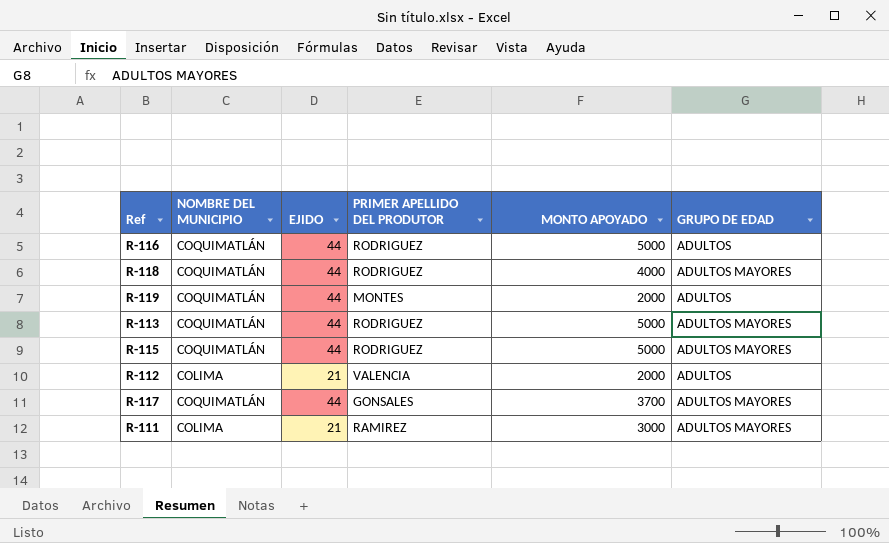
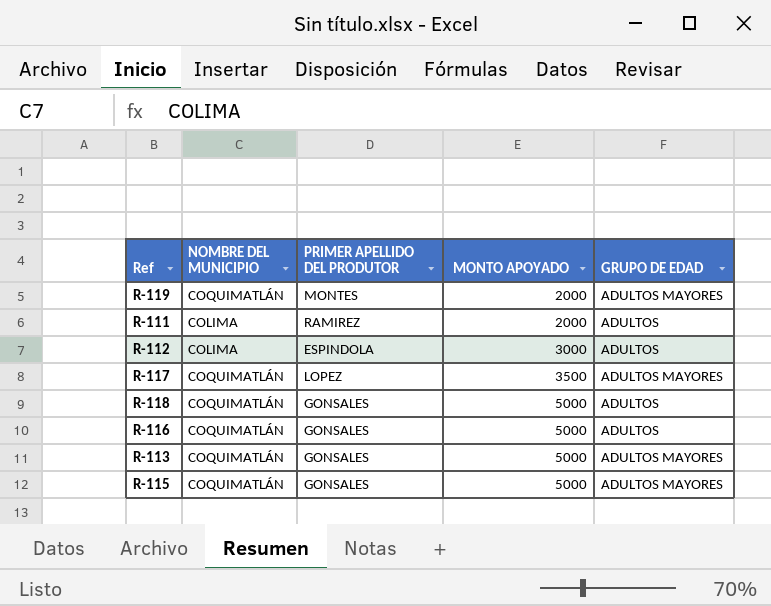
row order: none -> MONTO APOYADO ascending
column EJIDO | position: 3 -> none
R-119 | GRUPO DE EDAD: ADULTOS -> ADULTOS MAYORES
R-111 | MONTO APOYADO: 3000 -> 2000
R-111 | GRUPO DE EDAD: ADULTOS MAYORES -> ADULTOS
R-112 | PRIMER APELLIDO DEL PRODUTOR: VALENCIA -> ESPINDOLA
R-112 | MONTO APOYADO: 2000 -> 3000
R-117 | PRIMER APELLIDO DEL PRODUTOR: GONSALES -> LOPEZ
R-117 | MONTO APOYADO: 3700 -> 3500
R-118 | PRIMER APELLIDO DEL PRODUTOR: RODRIGUEZ -> GONSALES
R-118 | MONTO APOYADO: 4000 -> 5000
R-118 | GRUPO DE EDAD: ADULTOS MAYORES -> ADULTOS
R-116 | PRIMER APELLIDO DEL PRODUTOR: RODRIGUEZ -> GONSALES
R-113 | PRIMER APELLIDO DEL PRODUTOR: RODRIGUEZ -> GONSALES
R-115 | PRIMER APELLIDO DEL PRODUTOR: RODRIGUEZ -> GONSALES

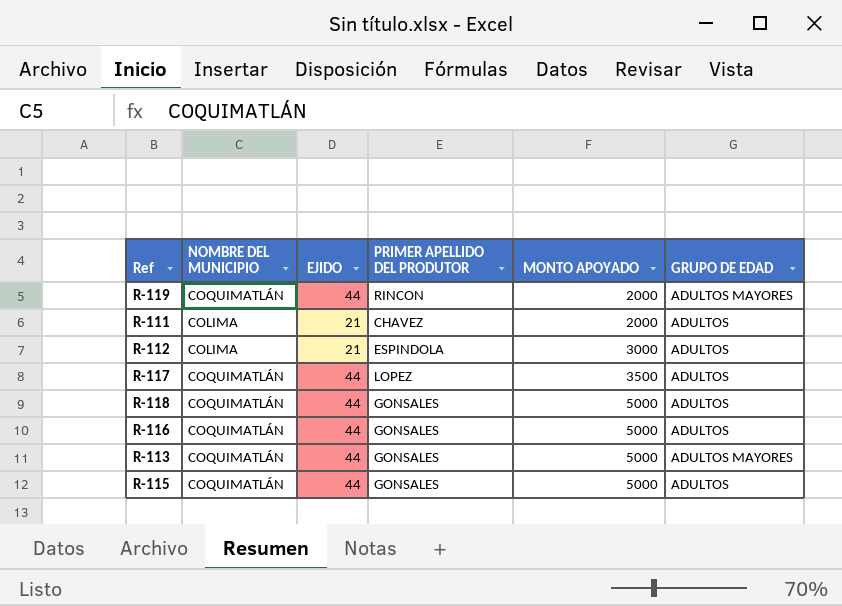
column EJIDO | position: none -> 3
R-119 | PRIMER APELLIDO DEL PRODUTOR: MONTES -> RINCON
R-111 | PRIMER APELLIDO DEL PRODUTOR: RAMIREZ -> CHAVEZ
R-117 | GRUPO DE EDAD: ADULTOS MAYORES -> ADULTOS
R-115 | GRUPO DE EDAD: ADULTOS MAYORES -> ADULTOS

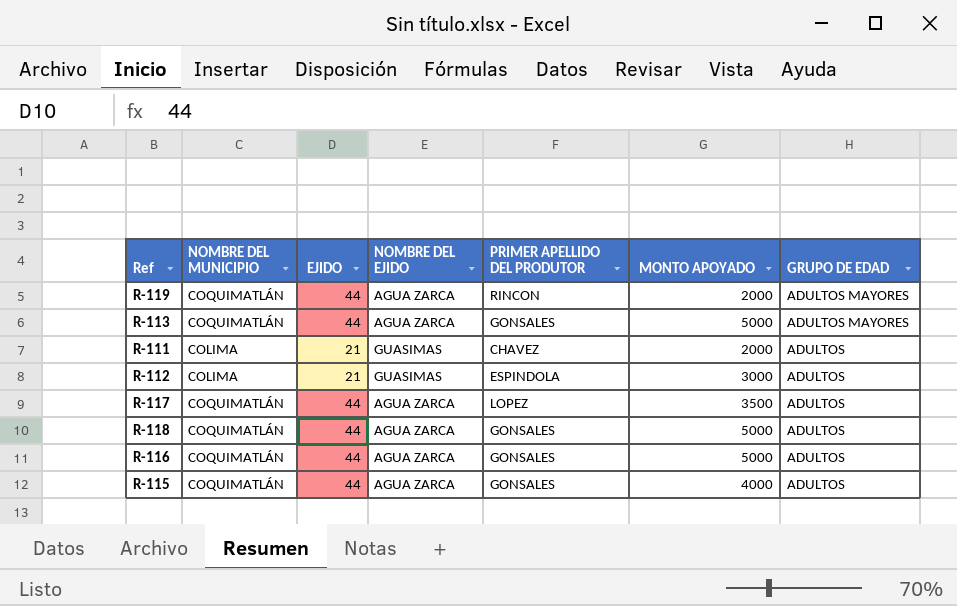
row order: MONTO APOYADO ascending -> GRUPO DE EDAD descending
column NOMBRE DEL EJIDO | position: none -> 4
R-115 | MONTO APOYADO: 5000 -> 4000

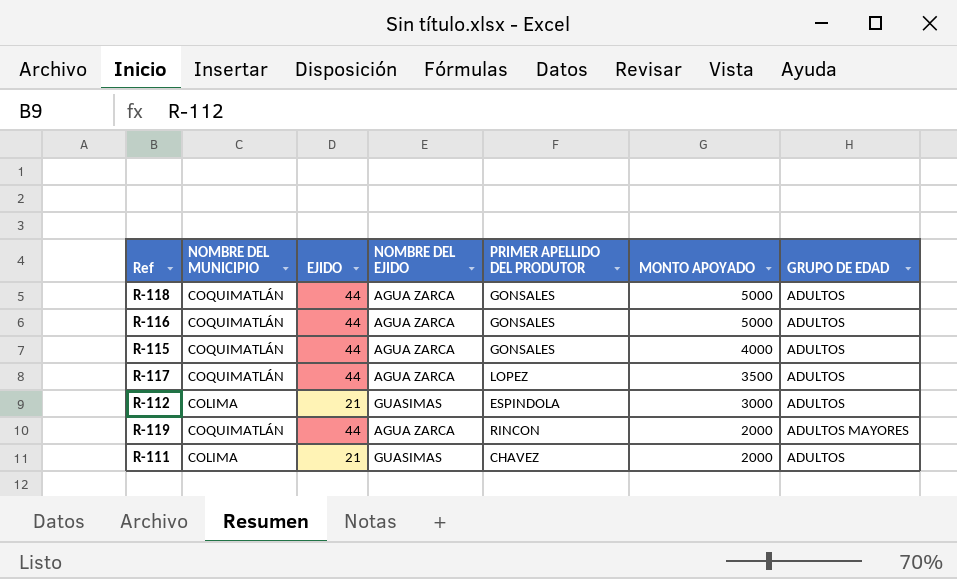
row order: GRUPO DE EDAD descending -> MONTO APOYADO descending
row R-113: COQUIMATLÁN | 44 | AGUA ZARCA | GONSALES | 5000 | ADULTOS MAYORES -> none

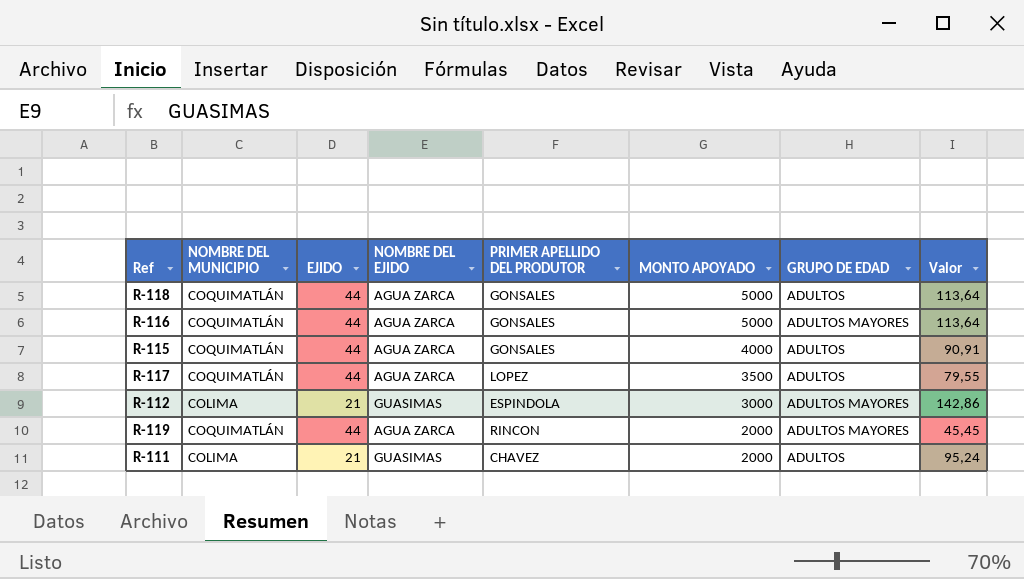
column Valor | formula: none -> [MONTO APOYADO] / [EJIDO]
R-116 | GRUPO DE EDAD: ADULTOS -> ADULTOS MAYORES
R-112 | GRUPO DE EDAD: ADULTOS -> ADULTOS MAYORES

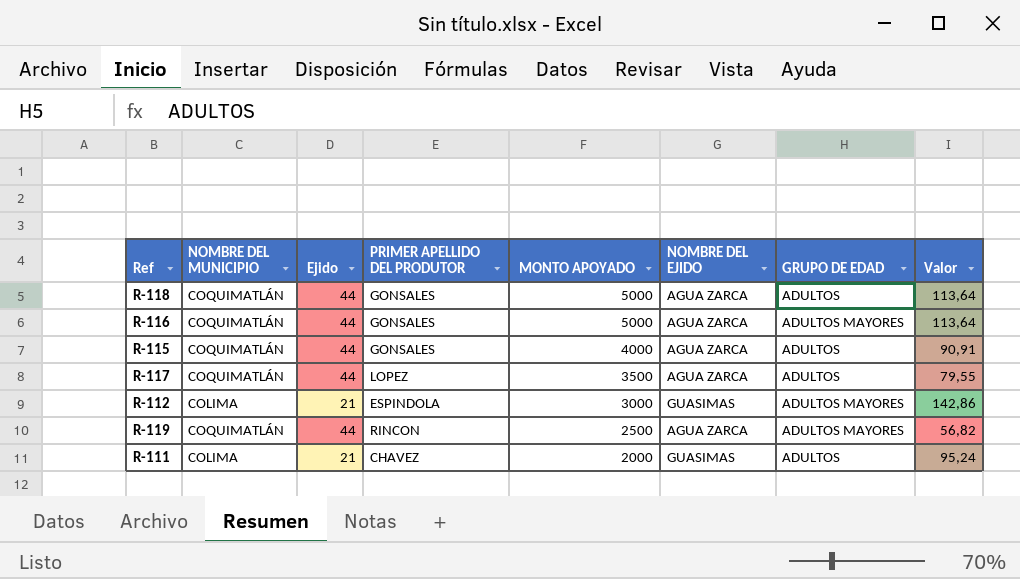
column name: EJIDO -> Ejido
column NOMBRE DEL EJIDO | position: 4 -> 6
R-119 | MONTO APOYADO: 2000 -> 2500
R-119 | Valor: 45,45 -> 56,82

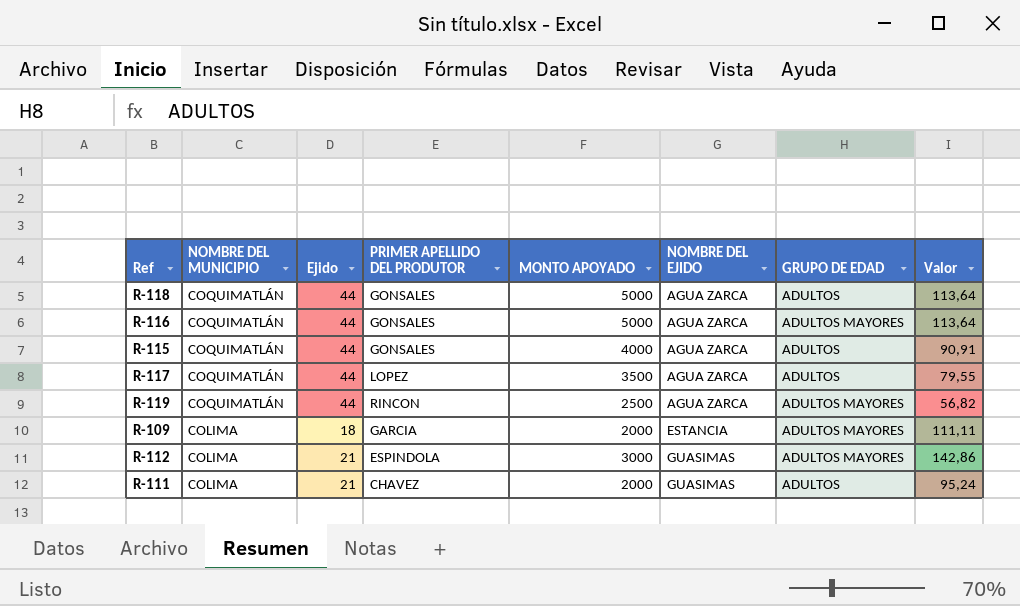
row order: MONTO APOYADO descending -> NOMBRE DEL MUNICIPIO descending
row R-109: none -> COLIMA | 18 | GARCIA | 2000 | ESTANCIA | ADULTOS MAYORES | 111,11

